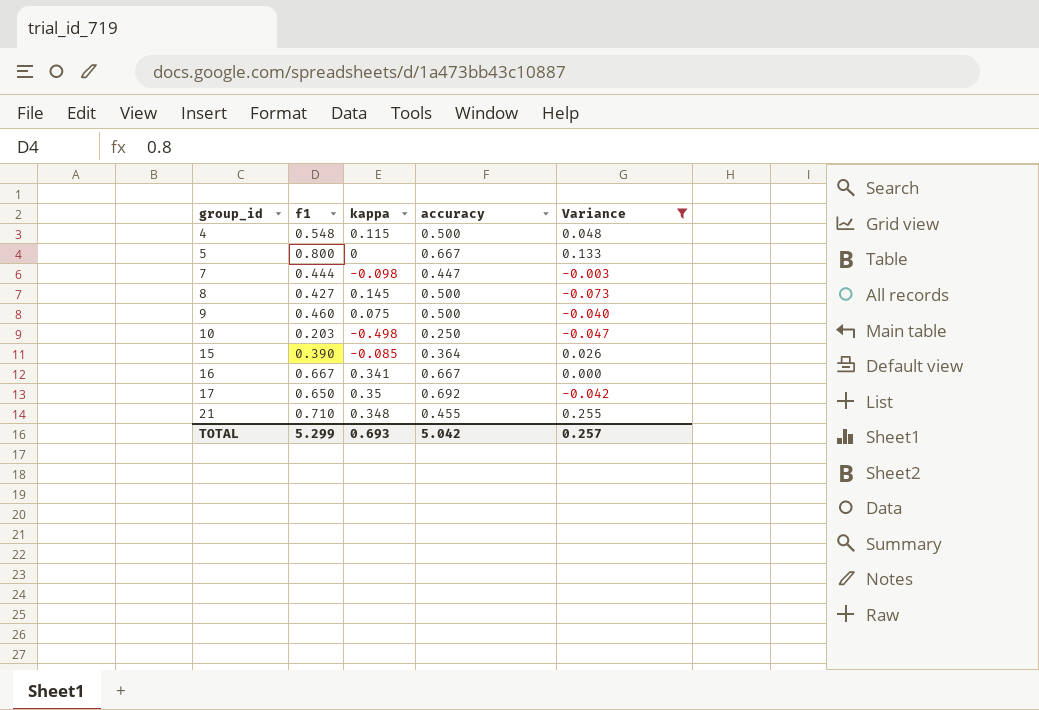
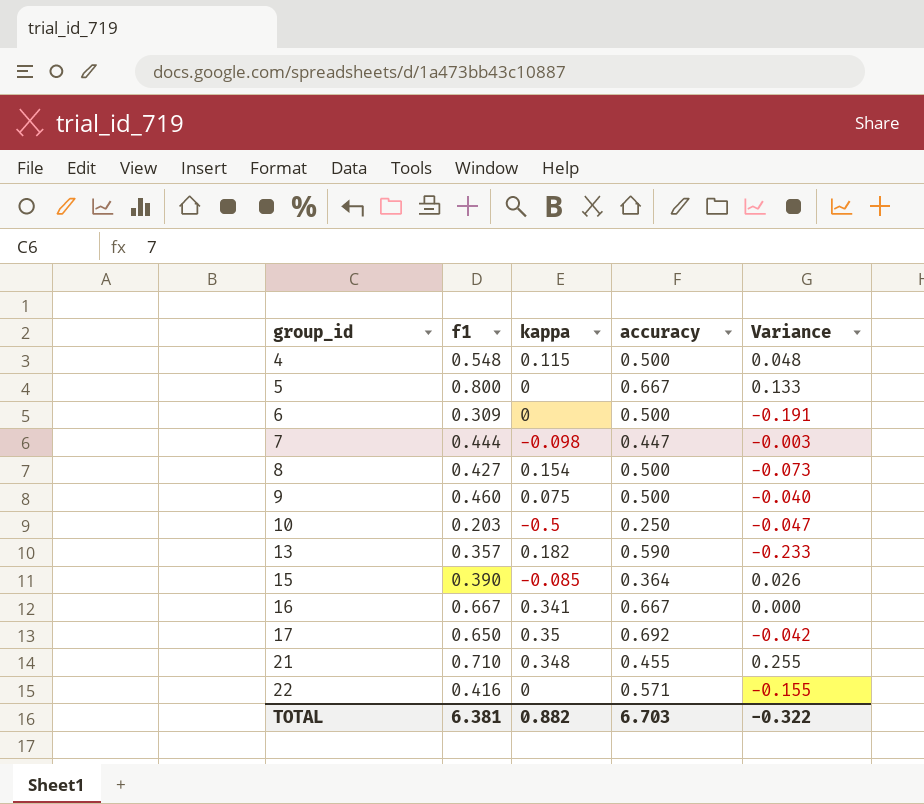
filter: Variance >= -0.073 -> none
8 | kappa: 0.145 -> 0.154
10 | kappa: -0.498 -> -0.5
TOTAL | f1: 5.299 -> 6.381
TOTAL | kappa: 0.693 -> 0.882
TOTAL | accuracy: 5.042 -> 6.703
TOTAL | Variance: 0.257 -> -0.322

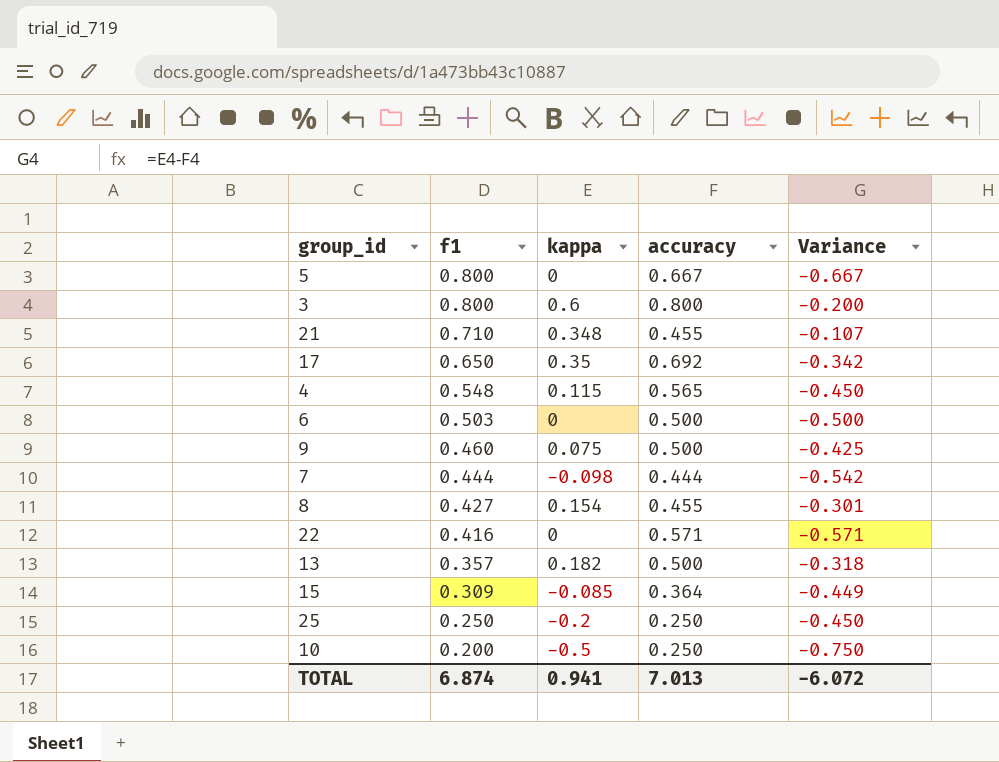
row order: group_id ascending -> f1 descending
column Variance | formula: [f1] - [accuracy] -> [kappa] - [accuracy]
row 16: 0.667 | 0.341 | 0.667 | 0.000 -> none
row 3: none -> 0.800 | 0.6 | 0.800 | -0.200
4 | accuracy: 0.500 -> 0.565
6 | f1: 0.309 -> 0.503
7 | accuracy: 0.447 -> 0.444
8 | accuracy: 0.500 -> 0.455
13 | accuracy: 0.590 -> 0.500
15 | f1: 0.390 -> 0.309
row 25: none -> 0.250 | -0.2 | 0.250 | -0.450
10 | f1: 0.203 -> 0.200
TOTAL | f1: 6.381 -> 6.874
TOTAL | kappa: 0.882 -> 0.941
TOTAL | accuracy: 6.703 -> 7.013
TOTAL | Variance: -0.322 -> -6.072

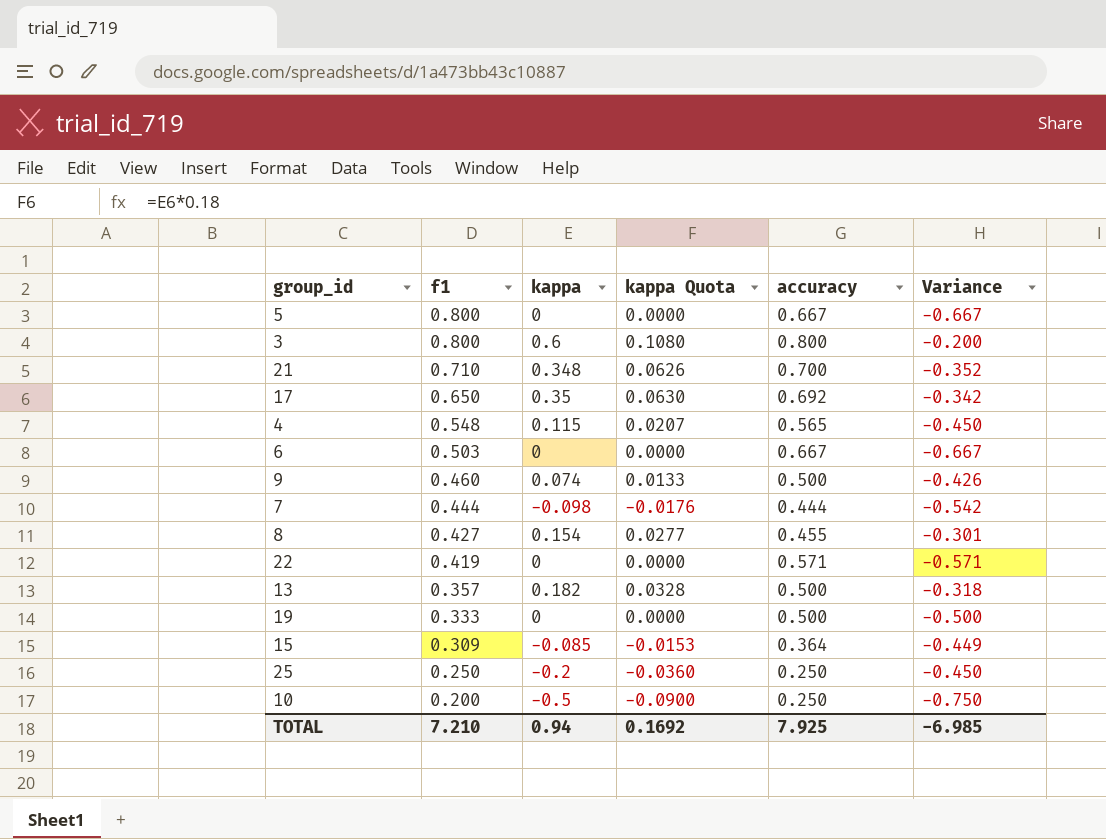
column kappa Quota | formula: none -> [kappa] * 0.18
21 | accuracy: 0.455 -> 0.700
21 | Variance: -0.107 -> -0.352
6 | accuracy: 0.500 -> 0.667
6 | Variance: -0.500 -> -0.667
9 | kappa: 0.075 -> 0.074
9 | Variance: -0.425 -> -0.426
22 | f1: 0.416 -> 0.419
row 19: none -> 0.333 | 0 | 0.0000 | 0.500 | -0.500
TOTAL | f1: 6.874 -> 7.210
TOTAL | kappa: 0.941 -> 0.94
TOTAL | accuracy: 7.013 -> 7.925
TOTAL | Variance: -6.072 -> -6.985

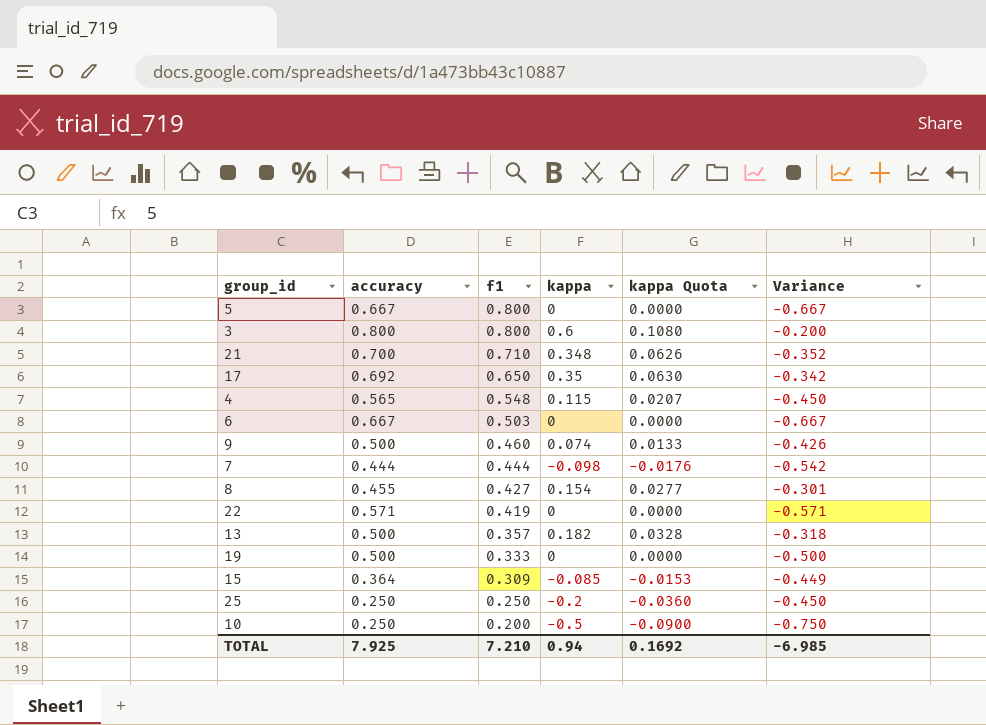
column accuracy | position: 5 -> 2

